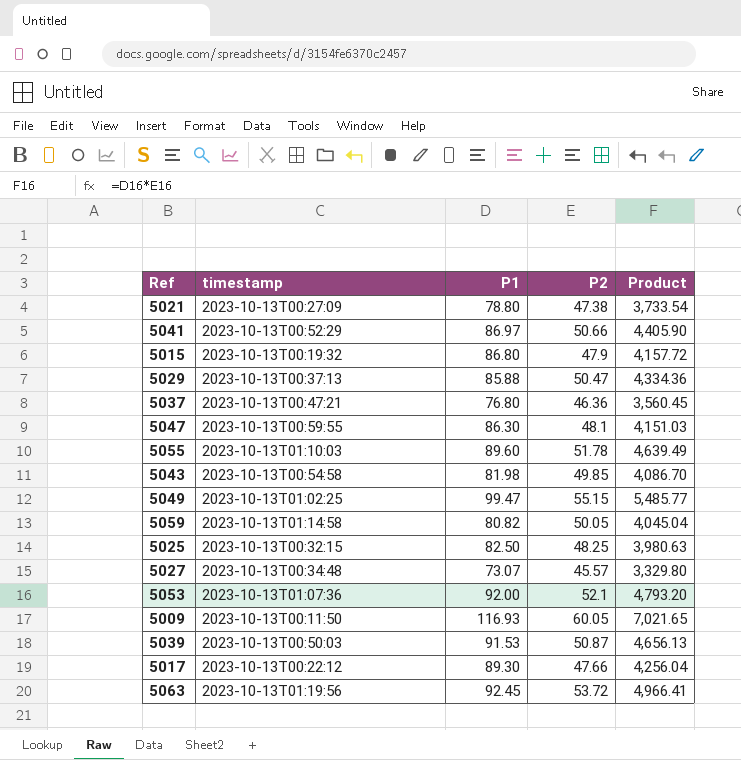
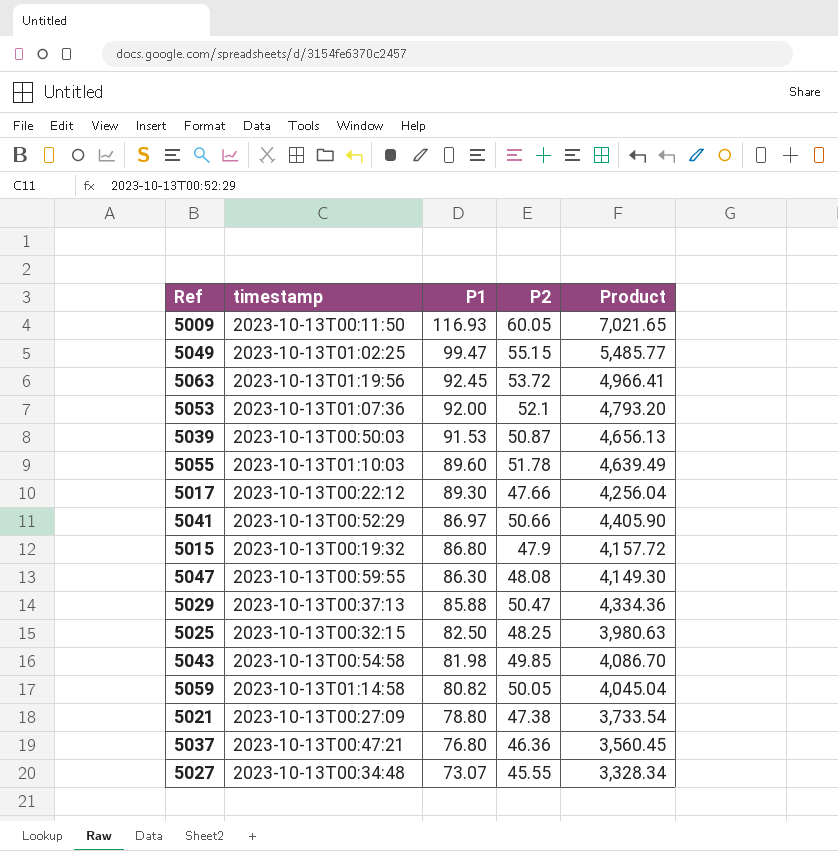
row order: none -> P1 descending
5047 | P2: 48.1 -> 48.08
5047 | Product: 4,151.03 -> 4,149.30
5027 | P2: 45.57 -> 45.55
5027 | Product: 3,329.80 -> 3,328.34

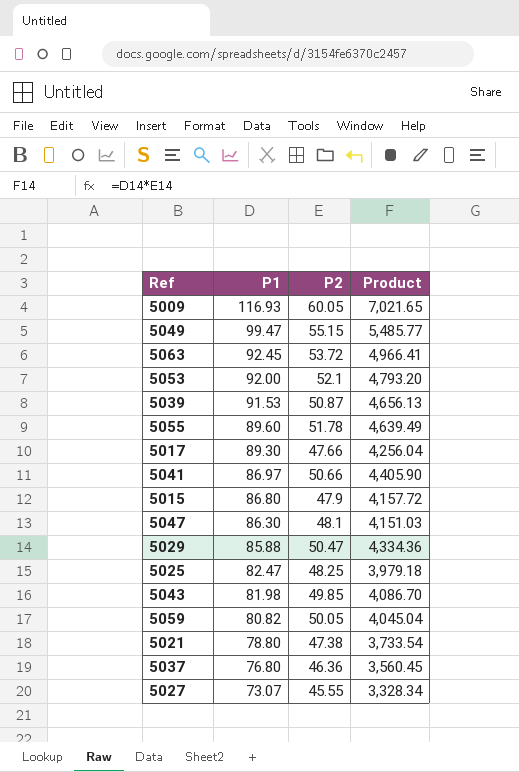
column timestamp | position: 2 -> none
5047 | P2: 48.08 -> 48.1
5047 | Product: 4,149.30 -> 4,151.03
5025 | P1: 82.50 -> 82.47
5025 | Product: 3,980.63 -> 3,979.18

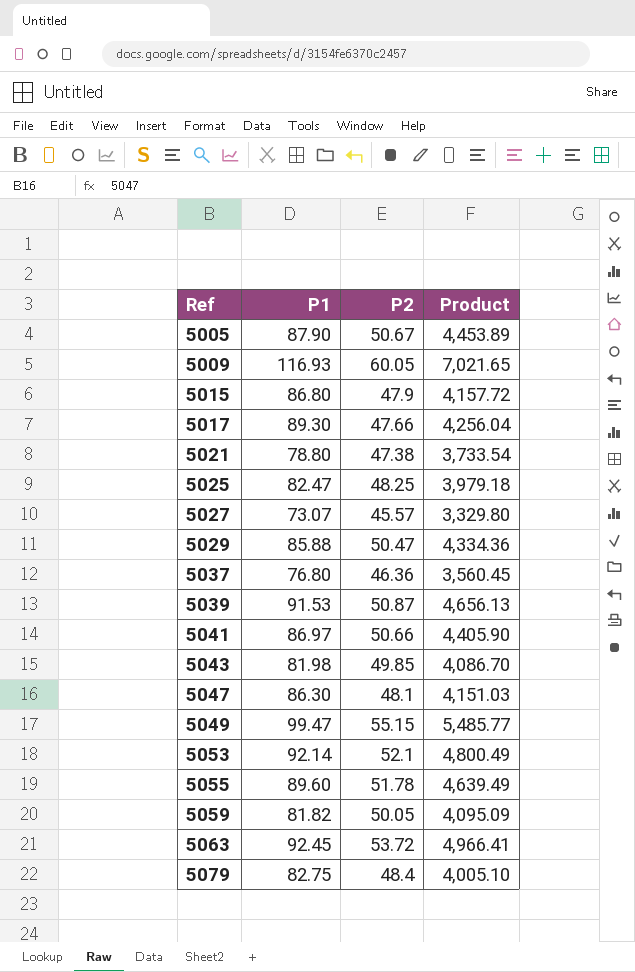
row order: P1 descending -> Ref ascending
row 5005: none -> 87.90 | 50.67 | 4,453.89
5027 | P2: 45.55 -> 45.57
5027 | Product: 3,328.34 -> 3,329.80
5053 | P1: 92.00 -> 92.14
5053 | Product: 4,793.20 -> 4,800.49
5059 | P1: 80.82 -> 81.82
5059 | Product: 4,045.04 -> 4,095.09
row 5079: none -> 82.75 | 48.4 | 4,005.10

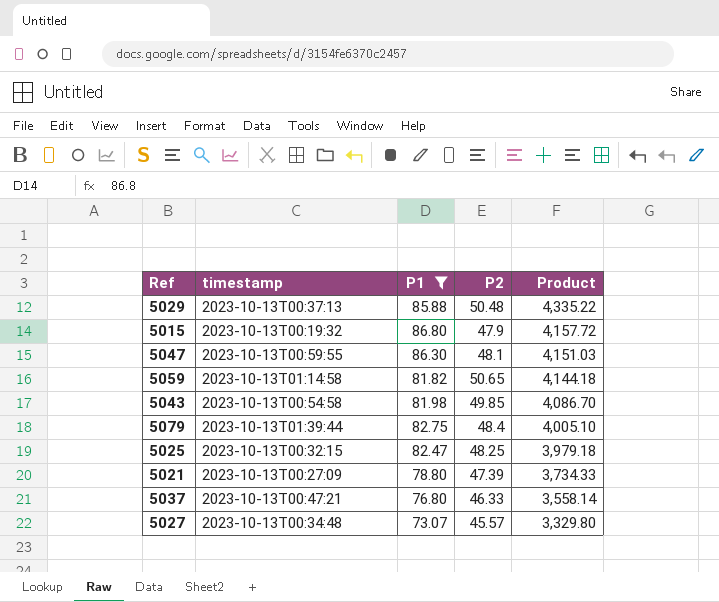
filter: none -> P1 <= 86.80
row order: Ref ascending -> Product descending
column timestamp | position: none -> 2
5029 | P2: 50.47 -> 50.48
5029 | Product: 4,334.36 -> 4,335.22
5059 | P2: 50.05 -> 50.65
5059 | Product: 4,095.09 -> 4,144.18
5021 | P2: 47.38 -> 47.39
5021 | Product: 3,733.54 -> 3,734.33
5037 | P2: 46.36 -> 46.33
5037 | Product: 3,560.45 -> 3,558.14

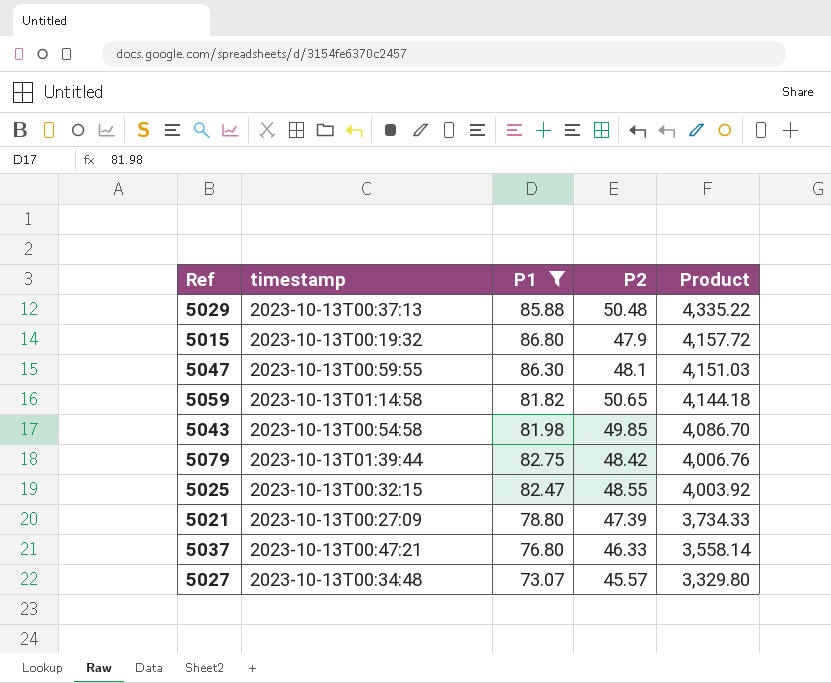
5079 | P2: 48.4 -> 48.42
5079 | Product: 4,005.10 -> 4,006.76
5025 | P2: 48.25 -> 48.55
5025 | Product: 3,979.18 -> 4,003.92

